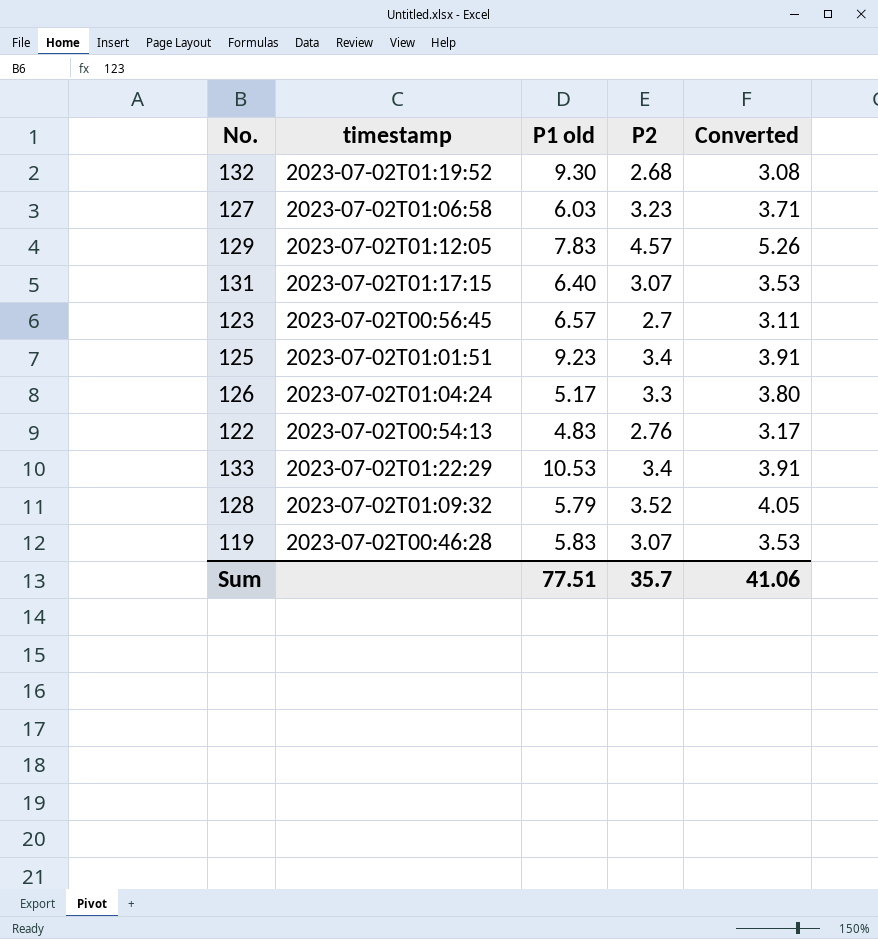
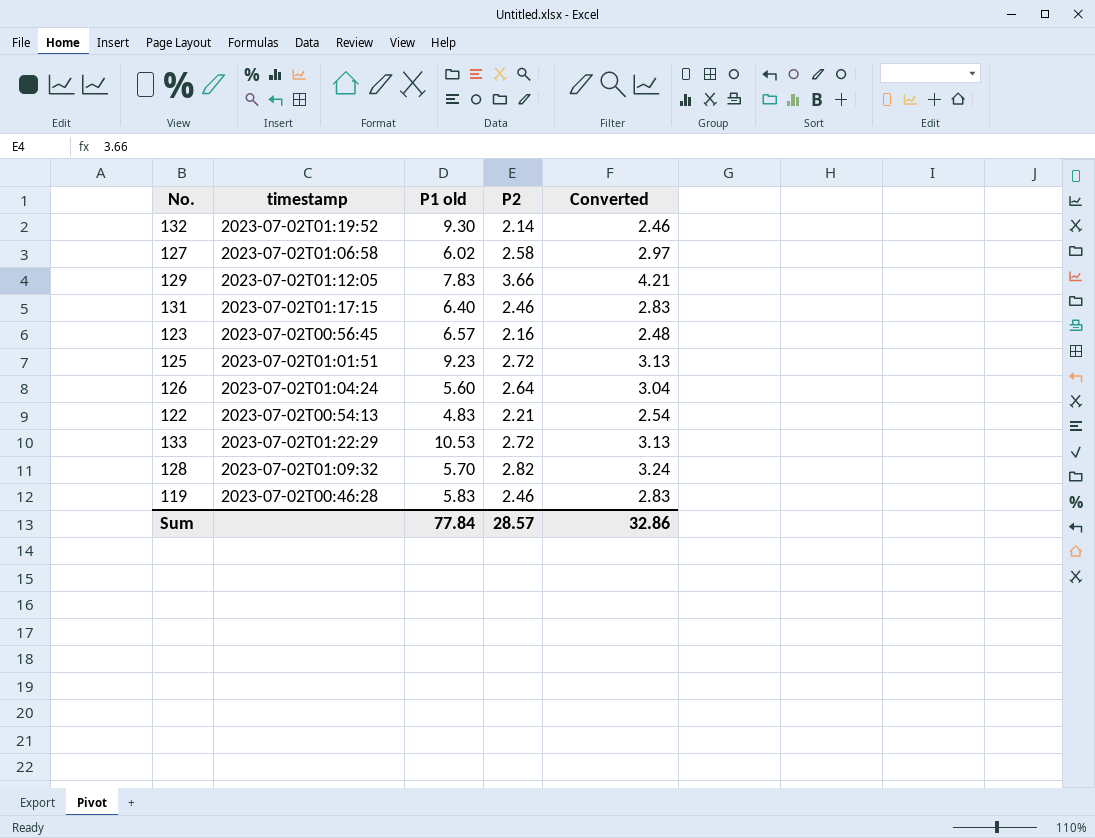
132 | P2: 2.68 -> 2.14
132 | Converted: 3.08 -> 2.46
127 | P1 old: 6.03 -> 6.02
127 | P2: 3.23 -> 2.58
127 | Converted: 3.71 -> 2.97
129 | P2: 4.57 -> 3.66
129 | Converted: 5.26 -> 4.21
131 | P2: 3.07 -> 2.46
131 | Converted: 3.53 -> 2.83
123 | P2: 2.7 -> 2.16
123 | Converted: 3.11 -> 2.48
125 | P2: 3.4 -> 2.72
125 | Converted: 3.91 -> 3.13
126 | P1 old: 5.17 -> 5.60
126 | P2: 3.3 -> 2.64
126 | Converted: 3.80 -> 3.04
122 | P2: 2.76 -> 2.21
122 | Converted: 3.17 -> 2.54
133 | P2: 3.4 -> 2.72
133 | Converted: 3.91 -> 3.13
128 | P1 old: 5.79 -> 5.70
128 | P2: 3.52 -> 2.82
128 | Converted: 4.05 -> 3.24
119 | P2: 3.07 -> 2.46
119 | Converted: 3.53 -> 2.83
Sum | P1 old: 77.51 -> 77.84
Sum | P2: 35.7 -> 28.57
Sum | Converted: 41.06 -> 32.86

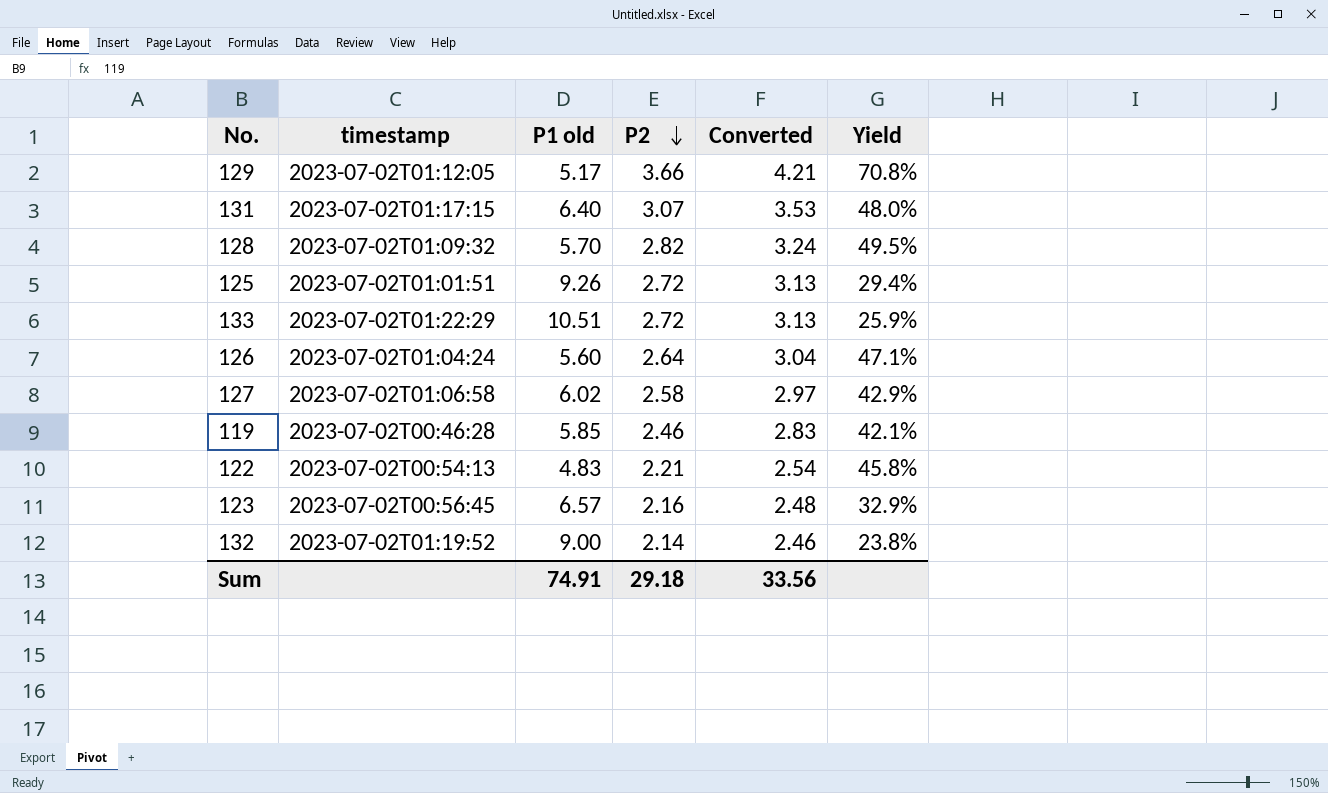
row order: none -> P2 descending
column Yield | formula: none -> [P2] / [P1 old]
129 | P1 old: 7.83 -> 5.17
131 | P2: 2.46 -> 3.07
131 | Converted: 2.83 -> 3.53
125 | P1 old: 9.23 -> 9.26
133 | P1 old: 10.53 -> 10.51
119 | P1 old: 5.83 -> 5.85
132 | P1 old: 9.30 -> 9.00
Sum | P1 old: 77.84 -> 74.91
Sum | P2: 28.57 -> 29.18
Sum | Converted: 32.86 -> 33.56

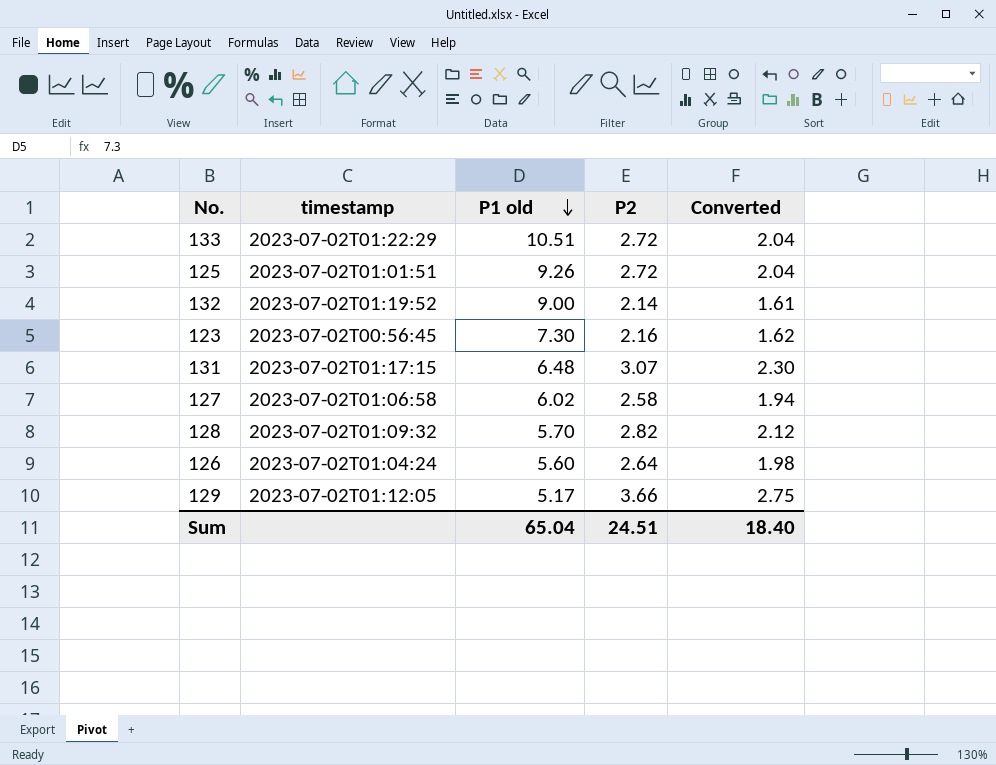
row order: P2 descending -> P1 old descending
column Yield | formula: [P2] / [P1 old] -> none
column Converted | formula: [P2] * 1.15 -> [P2] * 0.75
row 119: 2023-07-02T00:46:28 | 5.85 | 2.46 | 2.83 | 42.1% -> none
row 122: 2023-07-02T00:54:13 | 4.83 | 2.21 | 2.54 | 45.8% -> none
123 | P1 old: 6.57 -> 7.30
131 | P1 old: 6.40 -> 6.48
Sum | P1 old: 74.91 -> 65.04
Sum | P2: 29.18 -> 24.51
Sum | Converted: 33.56 -> 18.40

